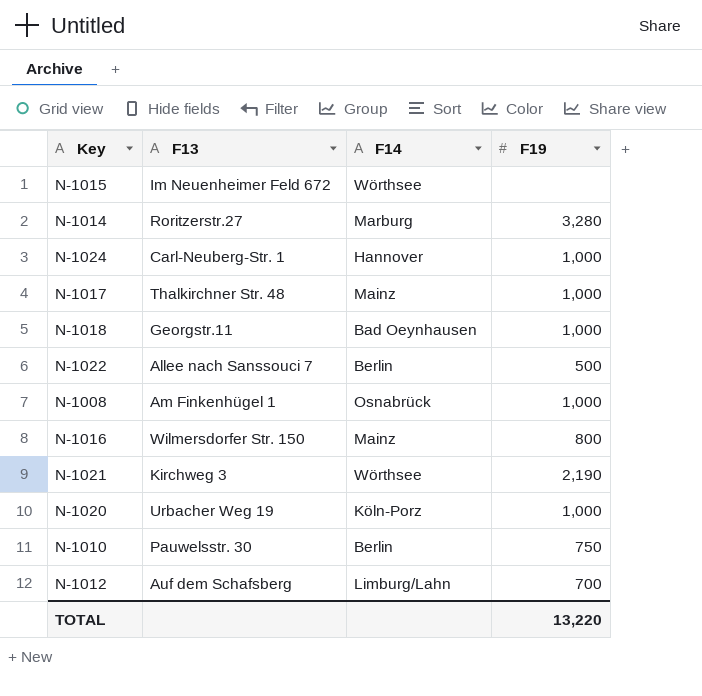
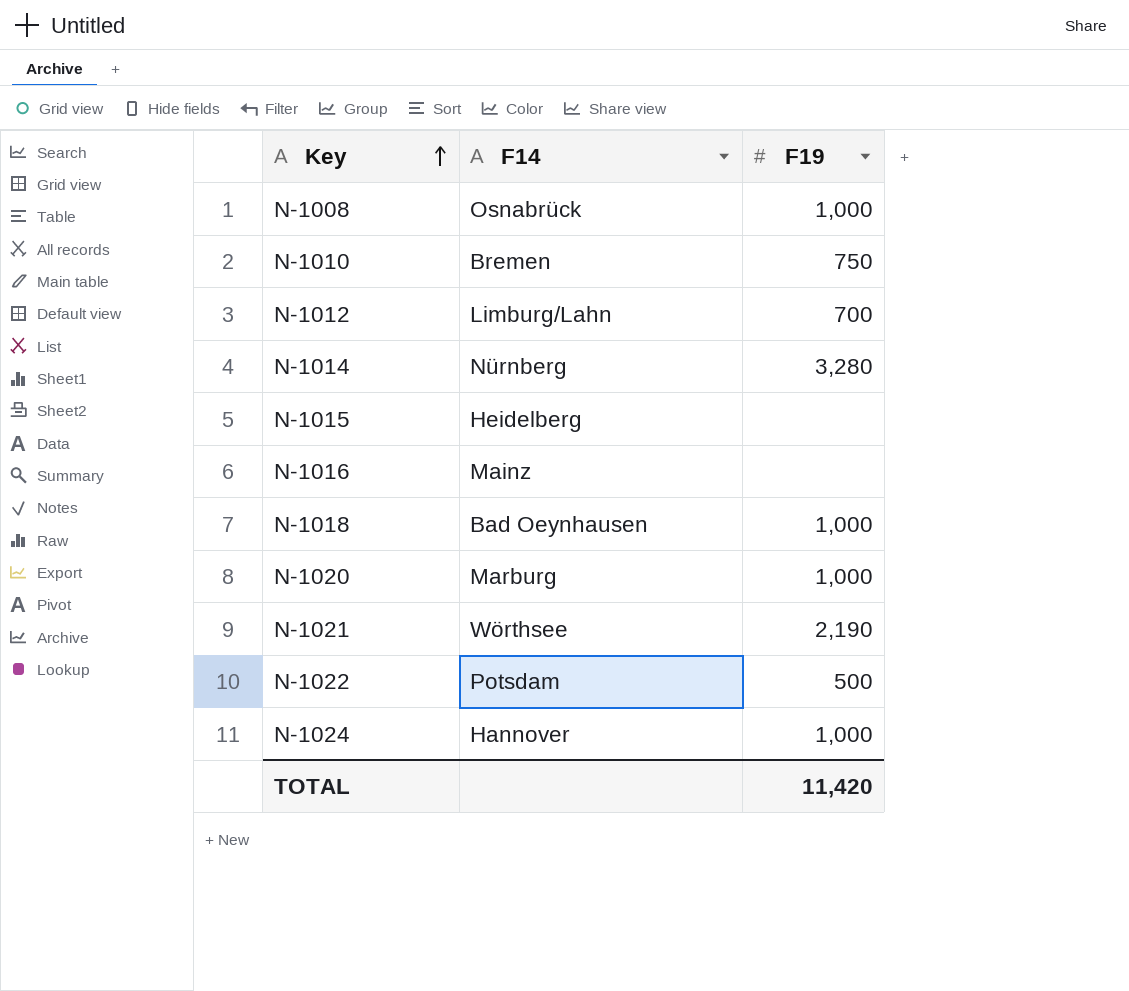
row order: none -> Key ascending
column F13 | position: 2 -> none
row N-1017: Thalkirchner Str. 48 | Mainz | 1,000 -> none
N-1010 | F14: Berlin -> Bremen
N-1014 | F14: Marburg -> Nürnberg
N-1015 | F14: Wörthsee -> Heidelberg
N-1016 | F19: 800 -> none
N-1020 | F14: Köln-Porz -> Marburg
N-1022 | F14: Berlin -> Potsdam
TOTAL | F19: 13,220 -> 11,420

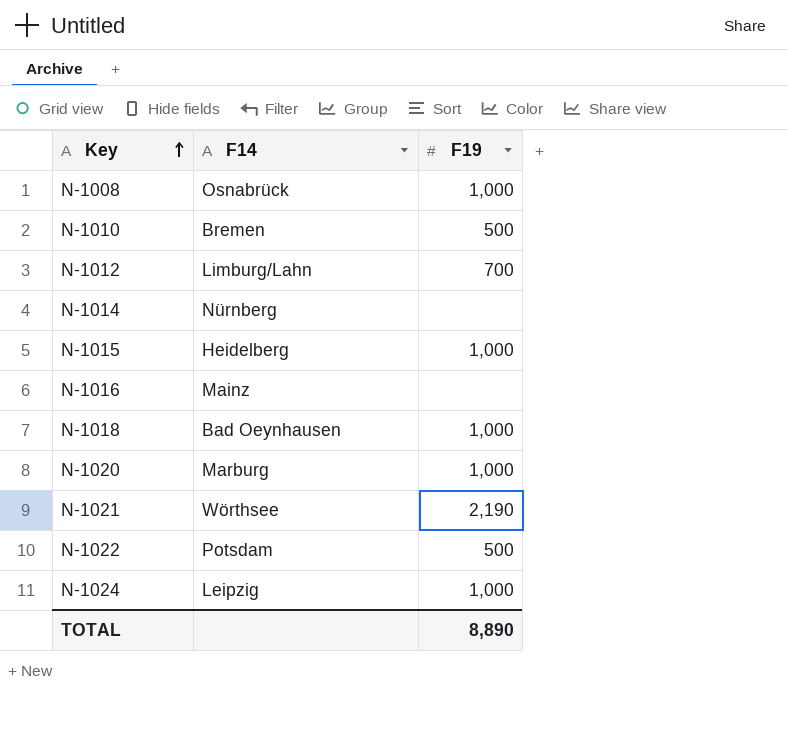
N-1010 | F19: 750 -> 500
N-1014 | F19: 3,280 -> none
N-1015 | F19: none -> 1,000
N-1024 | F14: Hannover -> Leipzig
TOTAL | F19: 11,420 -> 8,890

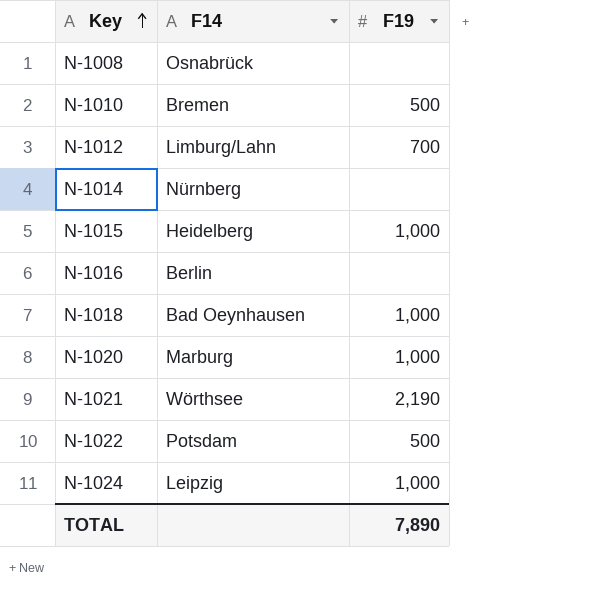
N-1008 | F19: 1,000 -> none
N-1016 | F14: Mainz -> Berlin
TOTAL | F19: 8,890 -> 7,890

